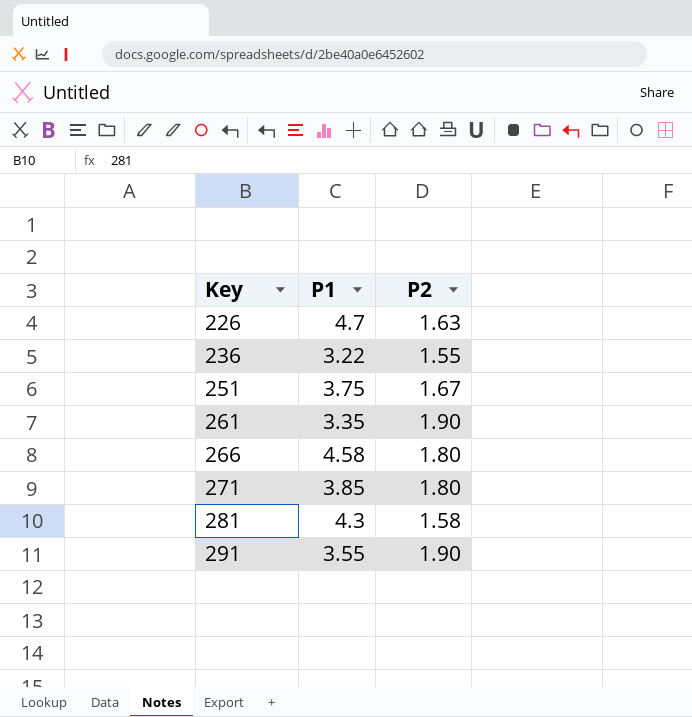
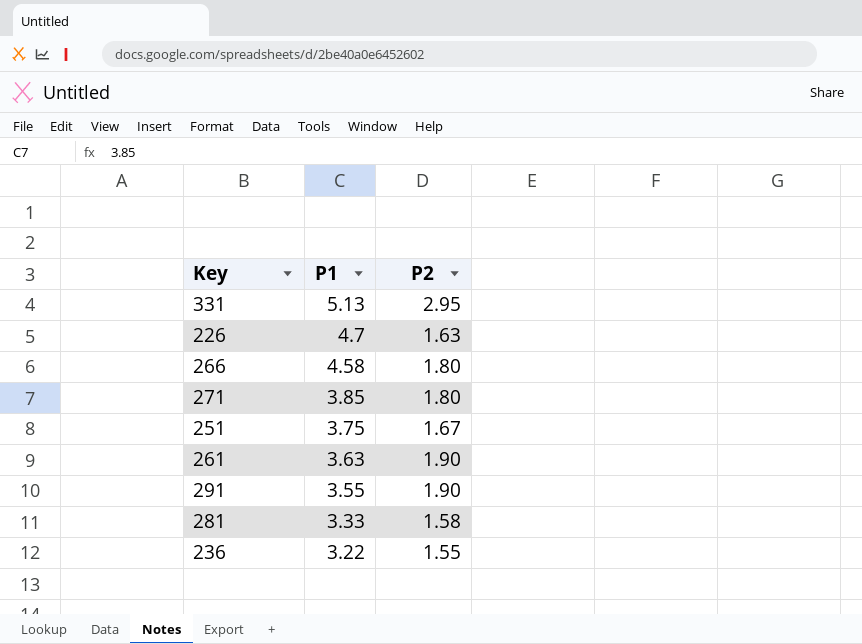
row order: Key ascending -> P1 descending
row 331: none -> 5.13 | 2.95
261 | P1: 3.35 -> 3.63
281 | P1: 4.3 -> 3.33

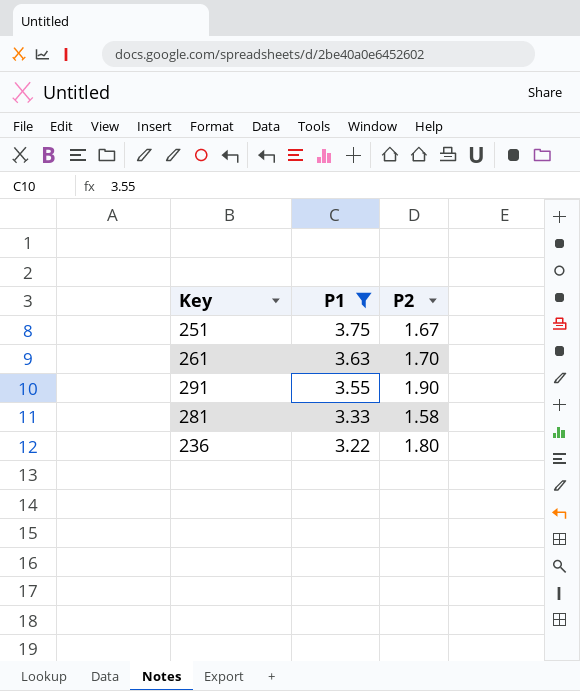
filter: none -> P1 <= 3.75
261 | P2: 1.90 -> 1.70
236 | P2: 1.55 -> 1.80

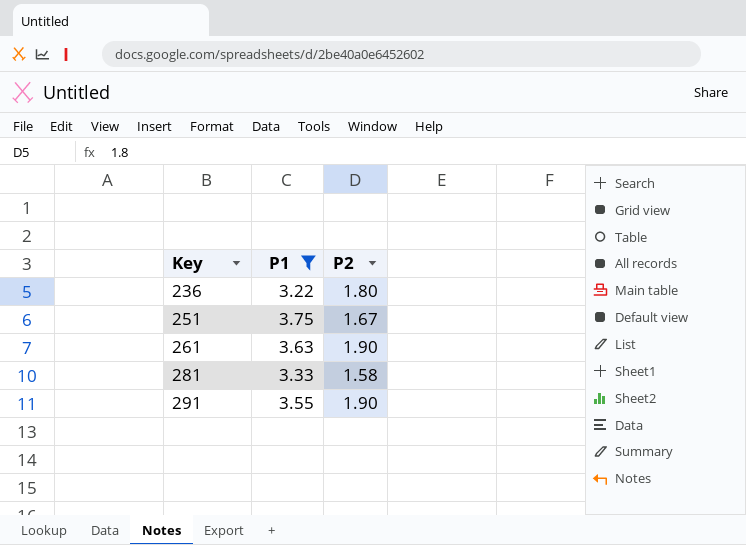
row order: P1 descending -> Key ascending
261 | P2: 1.70 -> 1.90

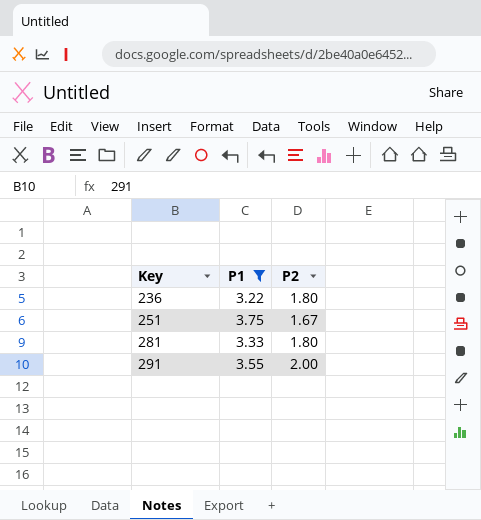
row 261: 3.63 | 1.90 -> none
281 | P2: 1.58 -> 1.80
291 | P2: 1.90 -> 2.00

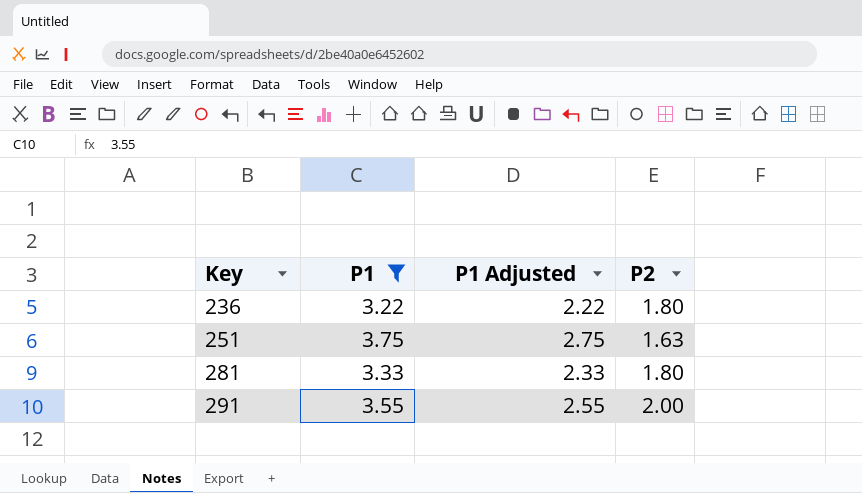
column P1 Adjusted | formula: none -> [P1] - 1
251 | P2: 1.67 -> 1.63

